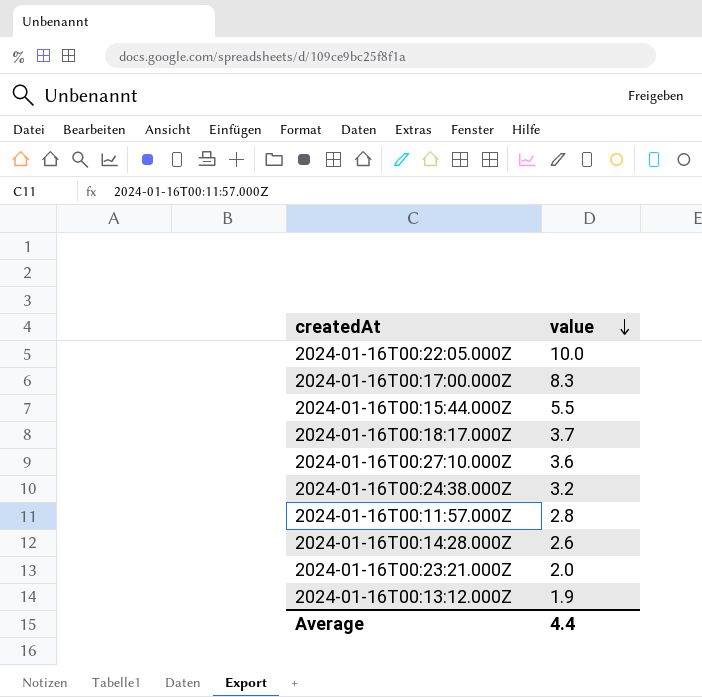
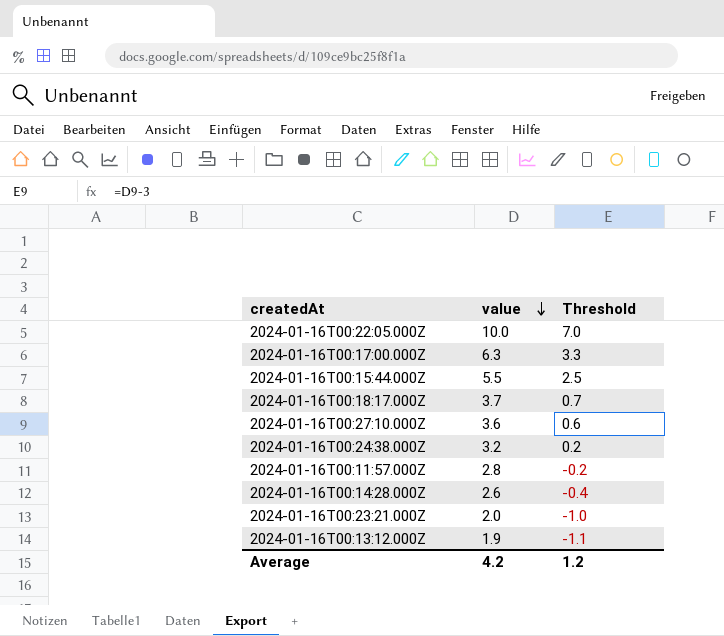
column Threshold | formula: none -> [value] - 3
2024-01-16T00:17:00.000Z | value: 8.3 -> 6.3
Average | value: 4.4 -> 4.2

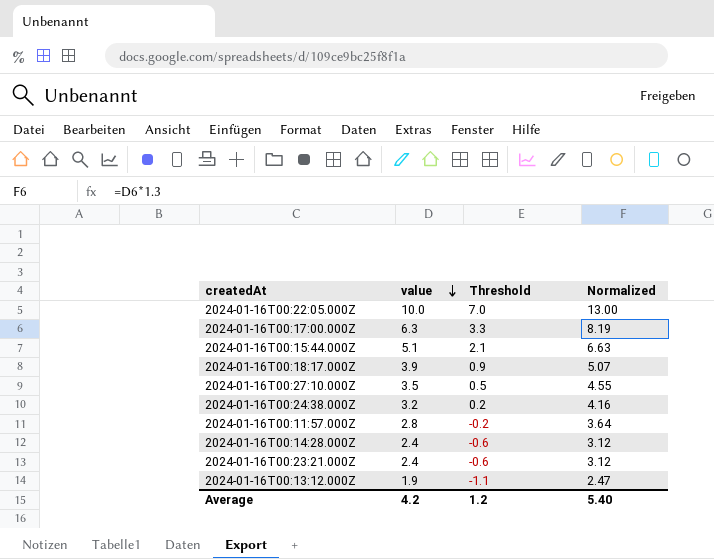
column Normalized | formula: none -> [value] * 1.3
2024-01-16T00:15:44.000Z | value: 5.5 -> 5.1
2024-01-16T00:15:44.000Z | Threshold: 2.5 -> 2.1
2024-01-16T00:18:17.000Z | value: 3.7 -> 3.9
2024-01-16T00:18:17.000Z | Threshold: 0.7 -> 0.9
2024-01-16T00:27:10.000Z | value: 3.6 -> 3.5
2024-01-16T00:27:10.000Z | Threshold: 0.6 -> 0.5
2024-01-16T00:14:28.000Z | value: 2.6 -> 2.4
2024-01-16T00:14:28.000Z | Threshold: -0.4 -> -0.6
2024-01-16T00:23:21.000Z | value: 2.0 -> 2.4
2024-01-16T00:23:21.000Z | Threshold: -1.0 -> -0.6

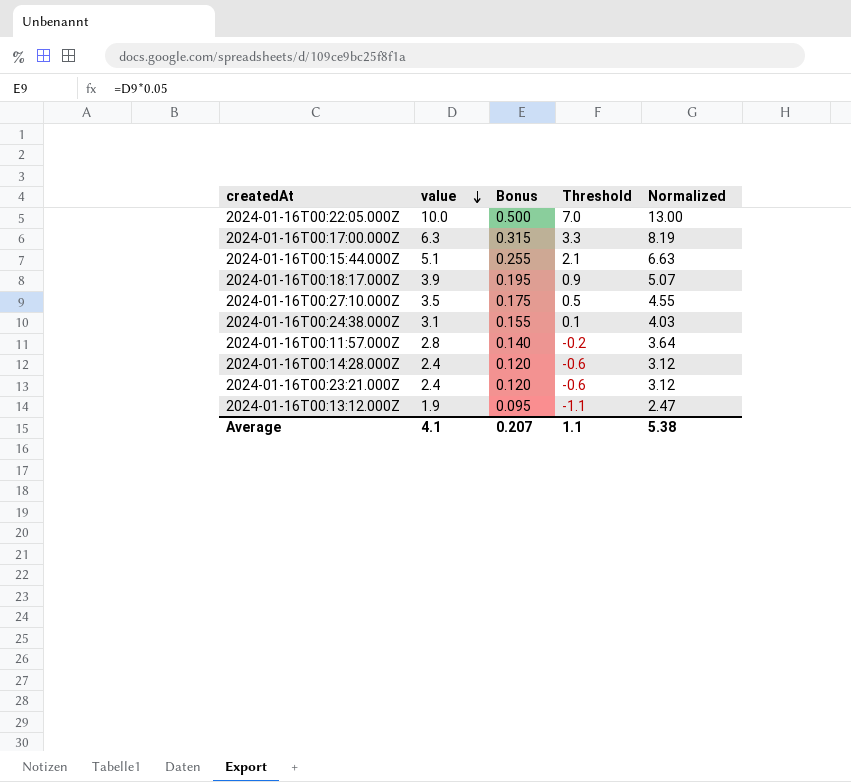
column Bonus | formula: none -> [value] * 0.05
2024-01-16T00:24:38.000Z | value: 3.2 -> 3.1
2024-01-16T00:24:38.000Z | Threshold: 0.2 -> 0.1
2024-01-16T00:24:38.000Z | Normalized: 4.16 -> 4.03
Average | value: 4.2 -> 4.1
Average | Threshold: 1.2 -> 1.1
Average | Normalized: 5.40 -> 5.38

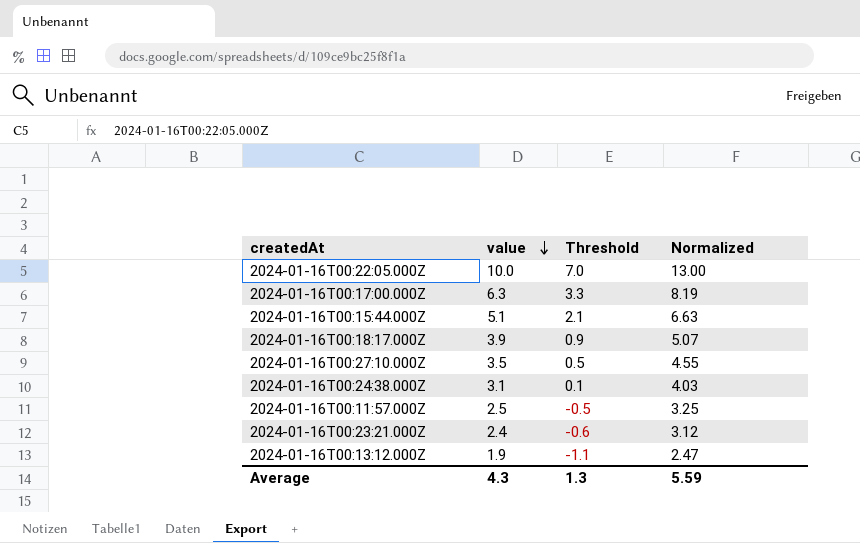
column Bonus | formula: [value] * 0.05 -> none
row 2024-01-16T00:14:28.000Z: 2.4 | 0.120 | -0.6 | 3.12 -> none
2024-01-16T00:11:57.000Z | value: 2.8 -> 2.5
2024-01-16T00:11:57.000Z | Threshold: -0.2 -> -0.5
2024-01-16T00:11:57.000Z | Normalized: 3.64 -> 3.25
Average | value: 4.1 -> 4.3
Average | Threshold: 1.1 -> 1.3
Average | Normalized: 5.38 -> 5.59

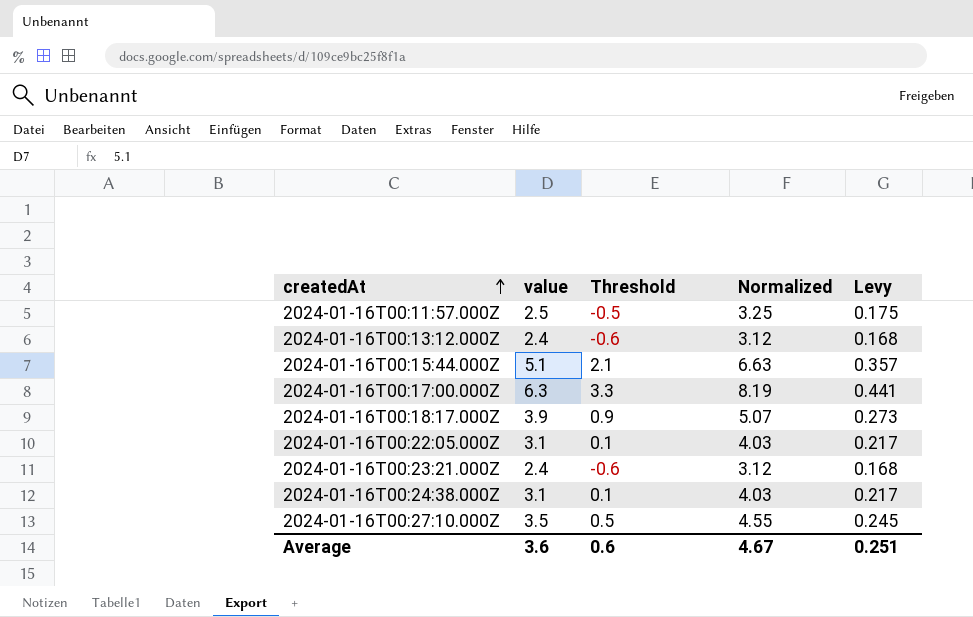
row order: value descending -> createdAt ascending
column Levy | formula: none -> [value] * 0.07
2024-01-16T00:13:12.000Z | value: 1.9 -> 2.4
2024-01-16T00:13:12.000Z | Threshold: -1.1 -> -0.6
2024-01-16T00:13:12.000Z | Normalized: 2.47 -> 3.12
2024-01-16T00:22:05.000Z | value: 10.0 -> 3.1
2024-01-16T00:22:05.000Z | Threshold: 7.0 -> 0.1
2024-01-16T00:22:05.000Z | Normalized: 13.00 -> 4.03
Average | value: 4.3 -> 3.6
Average | Threshold: 1.3 -> 0.6
Average | Normalized: 5.59 -> 4.67

